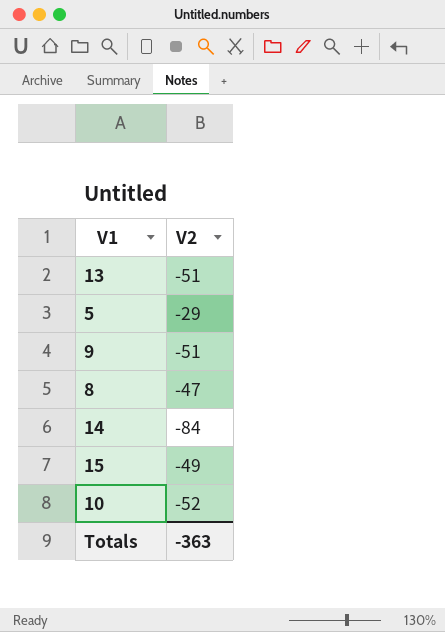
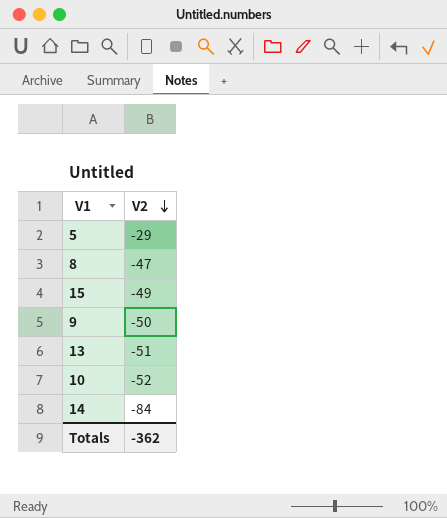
row order: none -> V2 descending
9 | V2: -51 -> -50
Totals | V2: -363 -> -362

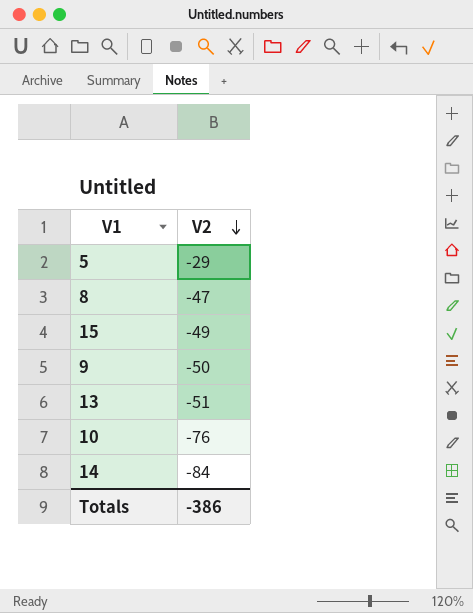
10 | V2: -52 -> -76
Totals | V2: -362 -> -386

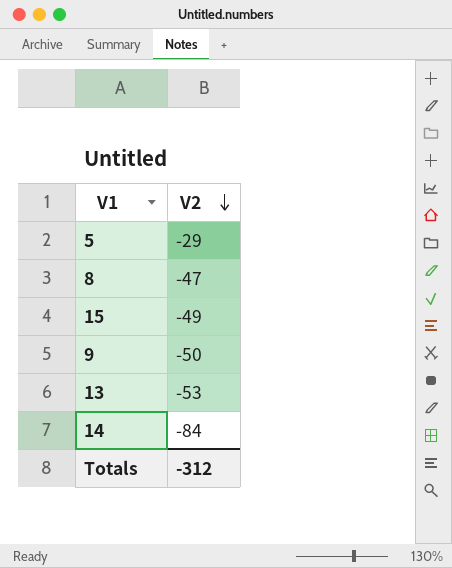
row 10: -76 -> none
13 | V2: -51 -> -53
Totals | V2: -386 -> -312

